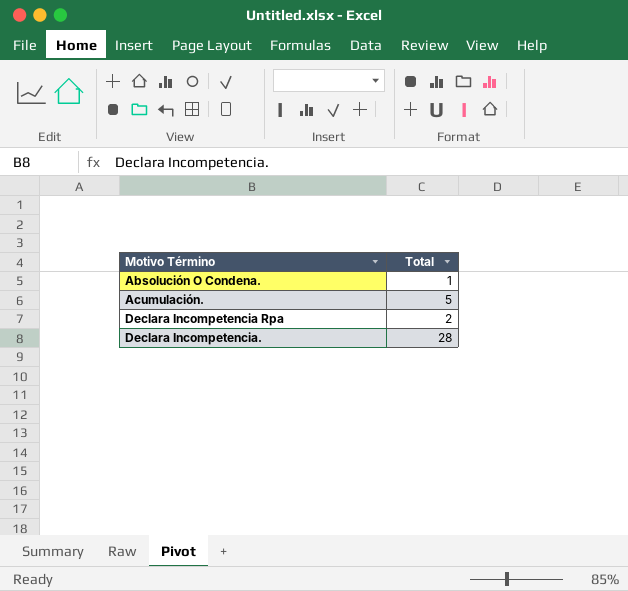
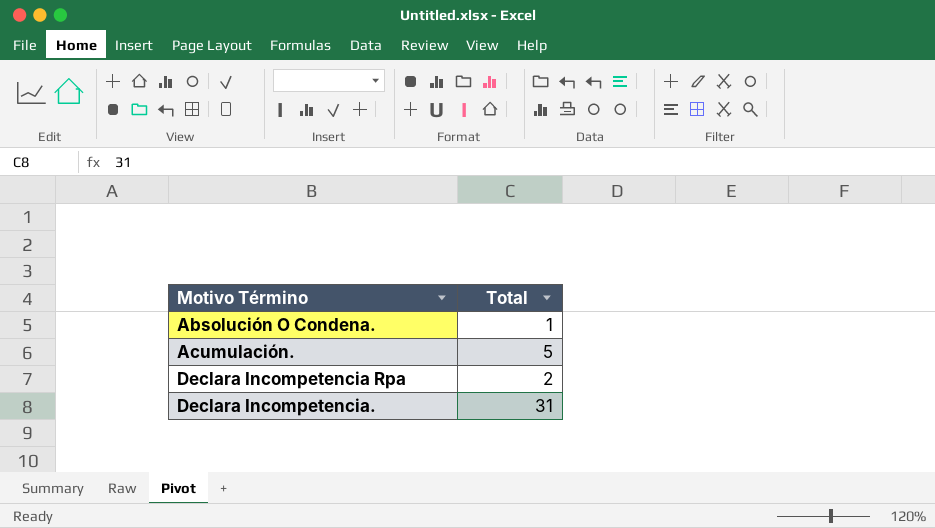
Declara Incompetencia. | Total: 28 -> 31

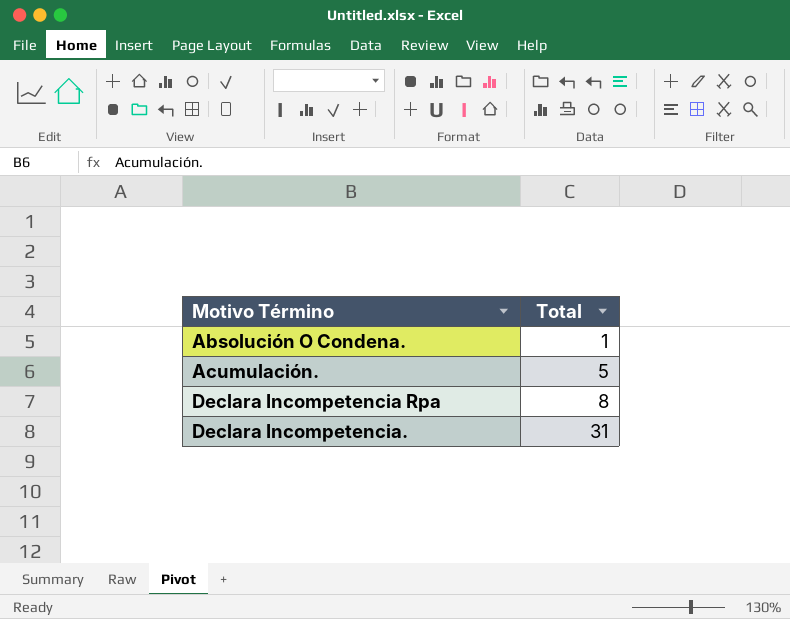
Declara Incompetencia Rpa | Total: 2 -> 8

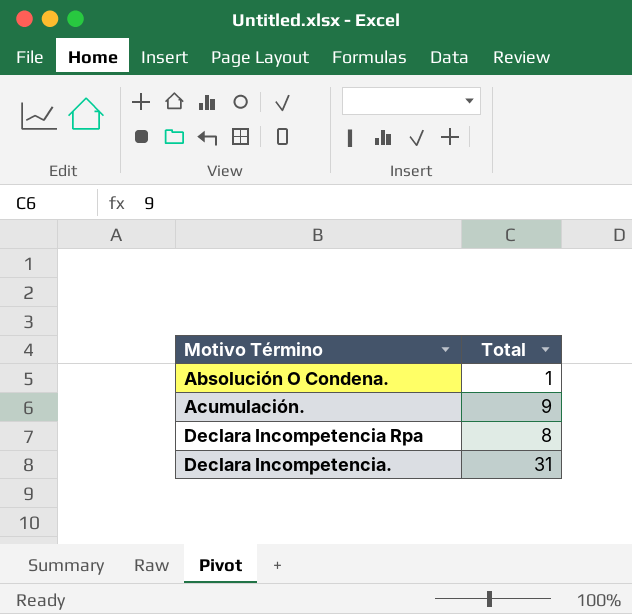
Acumulación. | Total: 5 -> 9

